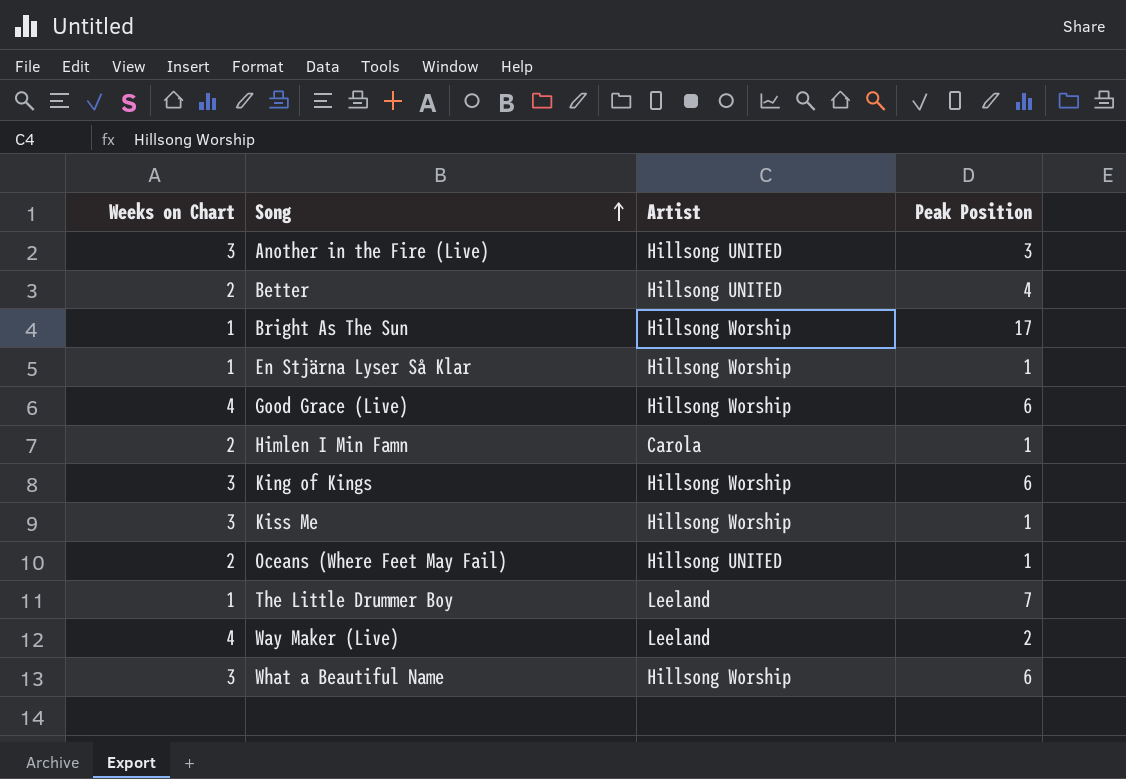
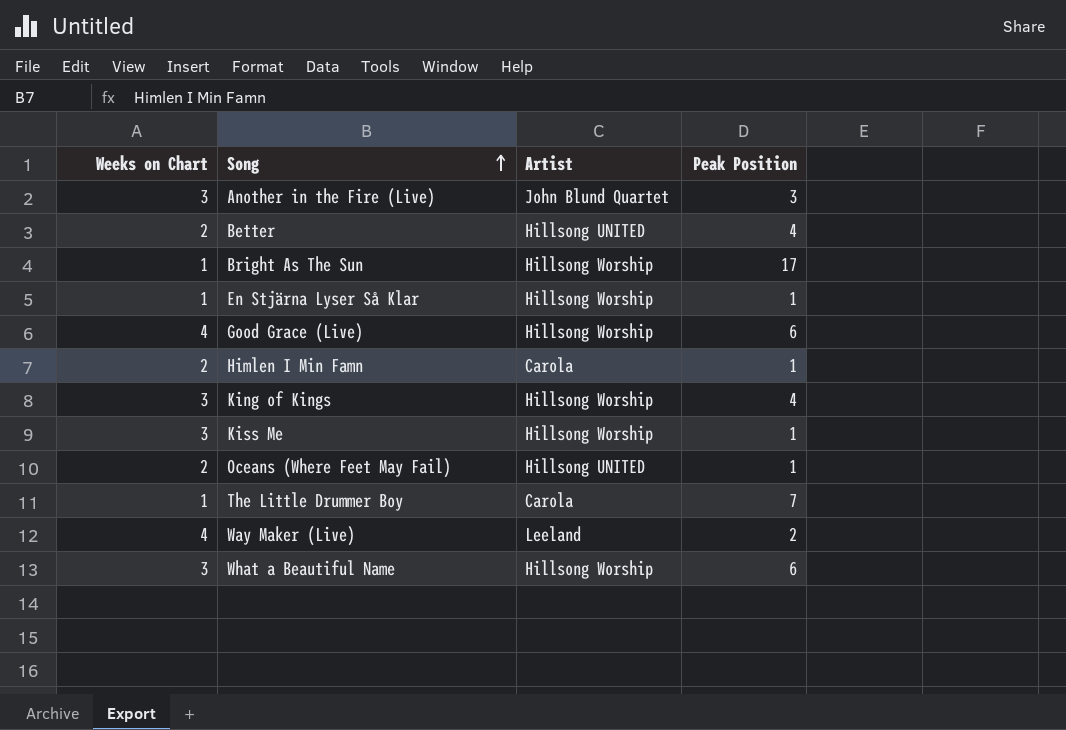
Another in the Fire (Live) | Artist: Hillsong UNITED -> John Blund Quartet
King of Kings | Peak Position: 6 -> 4
The Little Drummer Boy | Artist: Leeland -> Carola

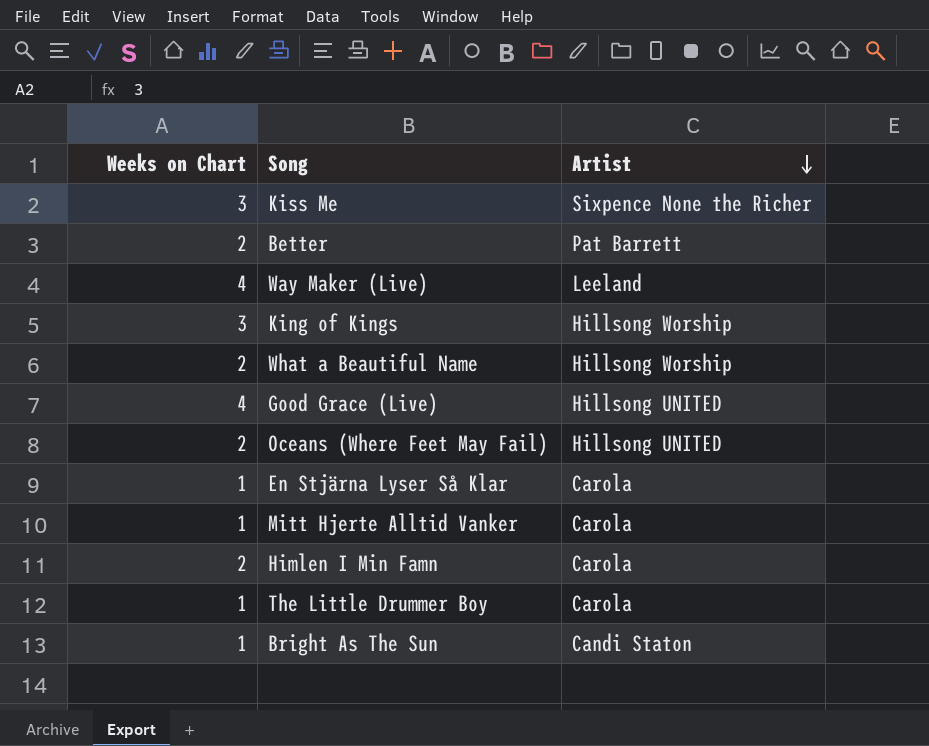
row order: Song ascending -> Artist descending
column Peak Position | position: 4 -> none
row Another in the Fire (Live): 3 | John Blund Quartet | 3 -> none
Kiss Me | Artist: Hillsong Worship -> Sixpence None the Richer
Better | Artist: Hillsong UNITED -> Pat Barrett
What a Beautiful Name | Weeks on Chart: 3 -> 2
Good Grace (Live) | Artist: Hillsong Worship -> Hillsong UNITED
En Stjärna Lyser Så Klar | Artist: Hillsong Worship -> Carola
row Mitt Hjerte Alltid Vanker: none -> 1 | Carola
Bright As The Sun | Artist: Hillsong Worship -> Candi Staton

